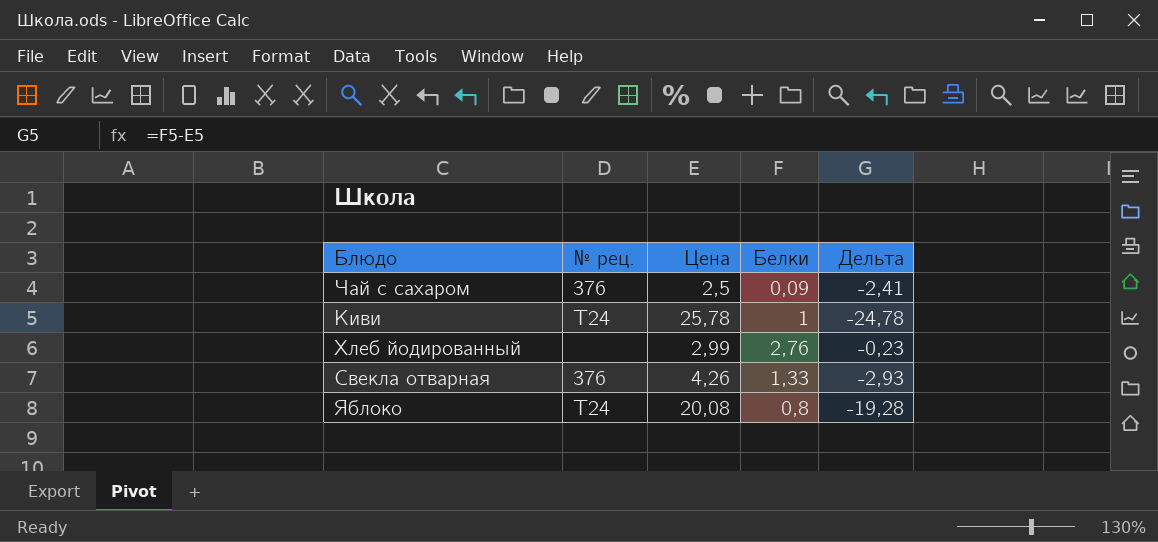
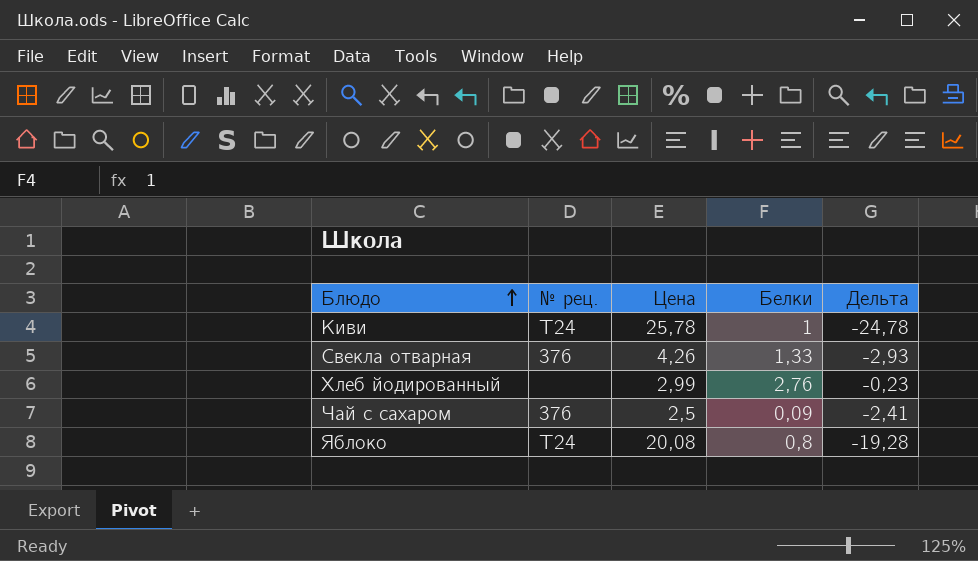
row order: none -> Блюдо ascending

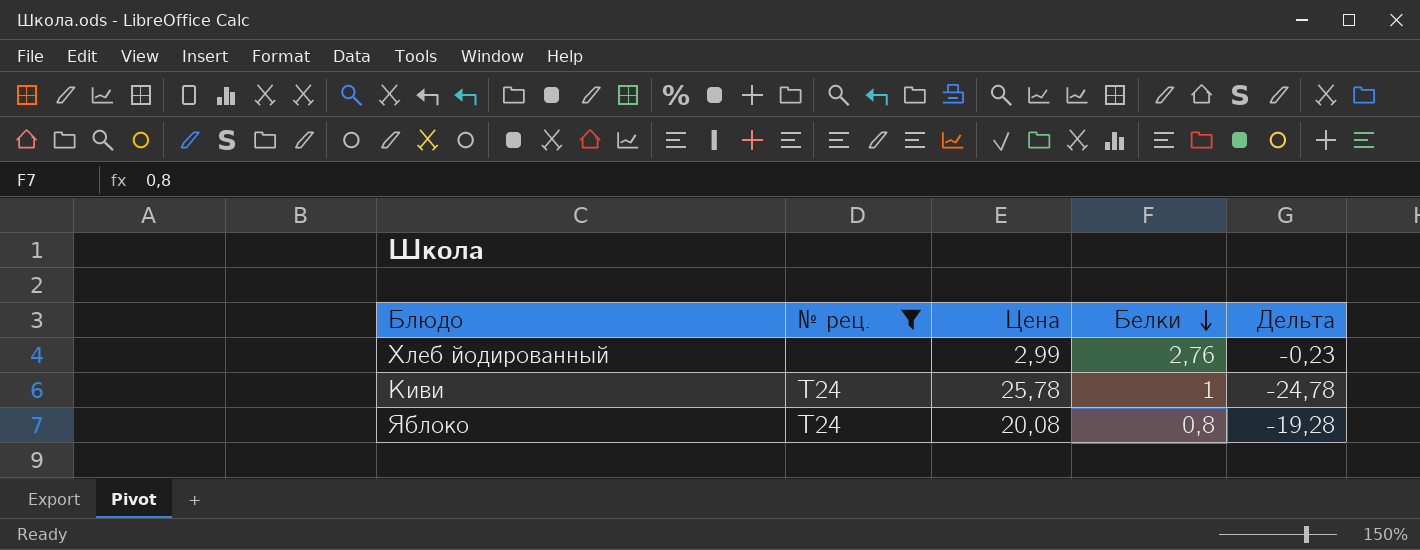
filter: none -> № рец. != 376
row order: Блюдо ascending -> Белки descending

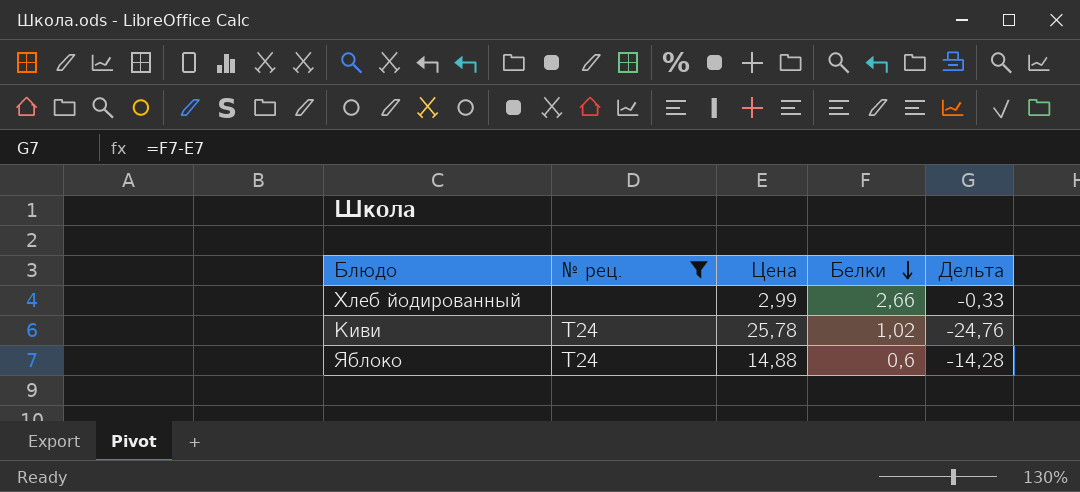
Хлеб йодированный | Белки: 2,76 -> 2,66
Хлеб йодированный | Дельта: -0,23 -> -0,33
Киви | Белки: 1 -> 1,02
Киви | Дельта: -24,78 -> -24,76
Яблоко | Цена: 20,08 -> 14,88
Яблоко | Белки: 0,8 -> 0,6
Яблоко | Дельта: -19,28 -> -14,28

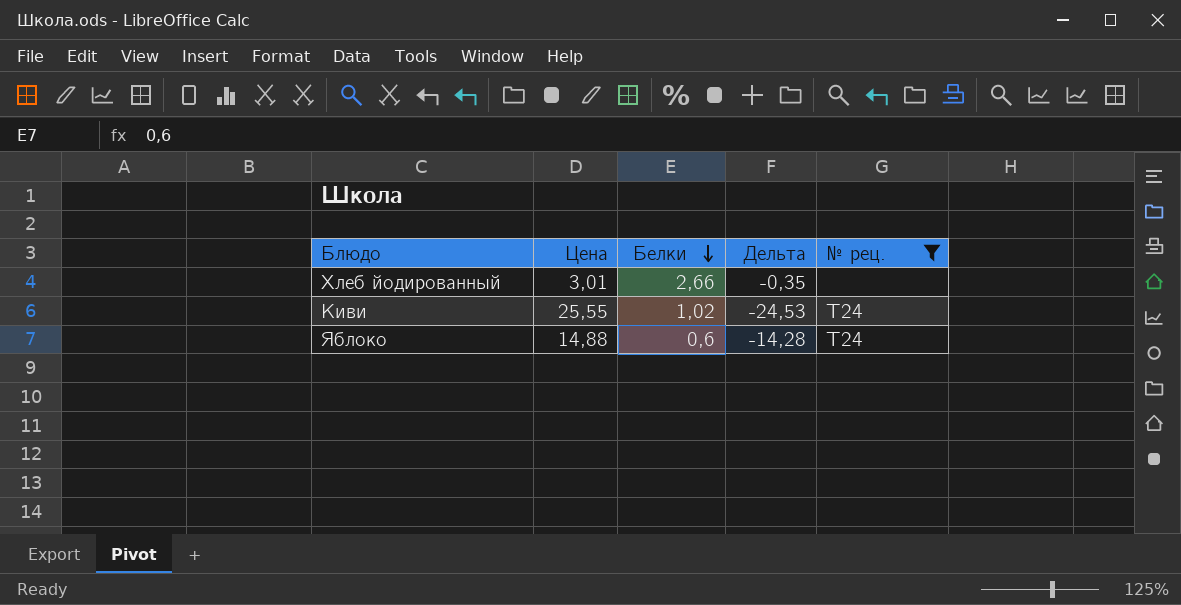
column № рец. | position: 2 -> 5
Хлеб йодированный | Цена: 2,99 -> 3,01
Хлеб йодированный | Дельта: -0,33 -> -0,35
Киви | Цена: 25,78 -> 25,55
Киви | Дельта: -24,76 -> -24,53

